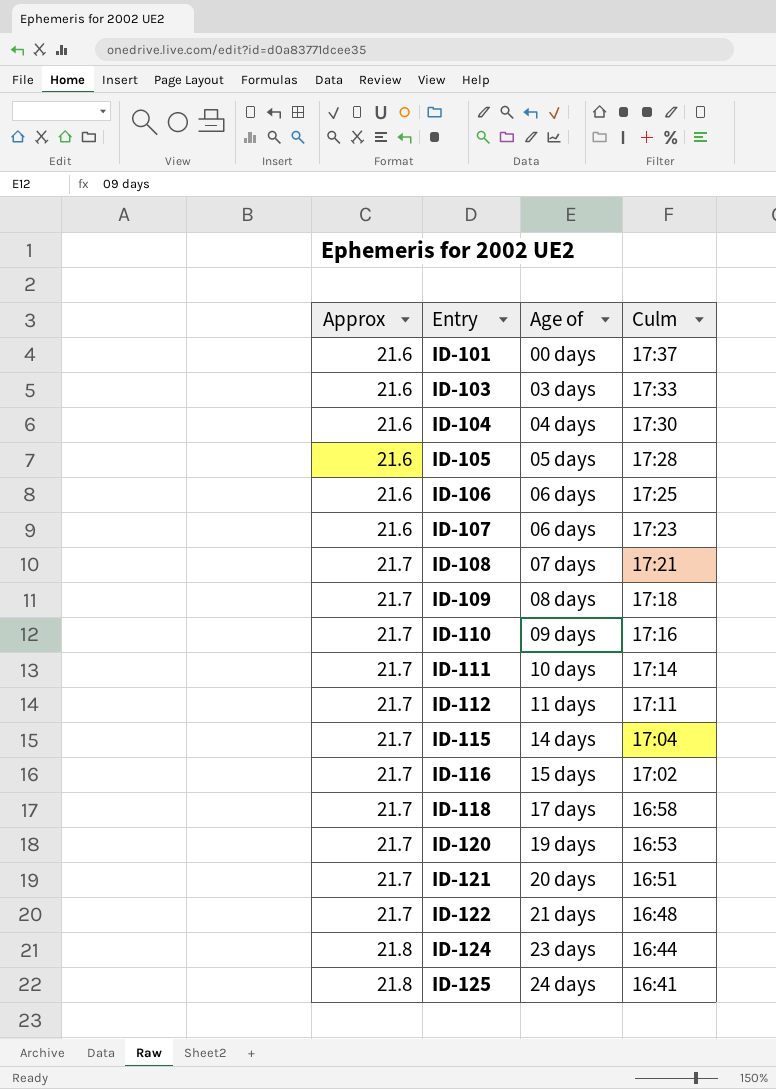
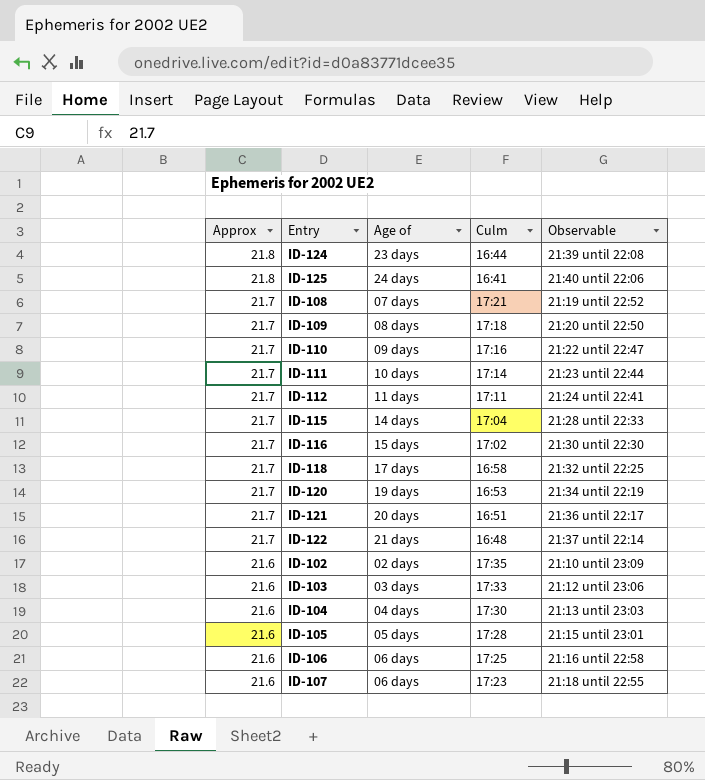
row order: Approx ascending -> Approx descending
column Observable | position: none -> 5
row ID-101: 21.6 | 00 days | 17:37 -> none
row ID-102: none -> 21.6 | 02 days | 17:35 | 21:10 until 23:09

